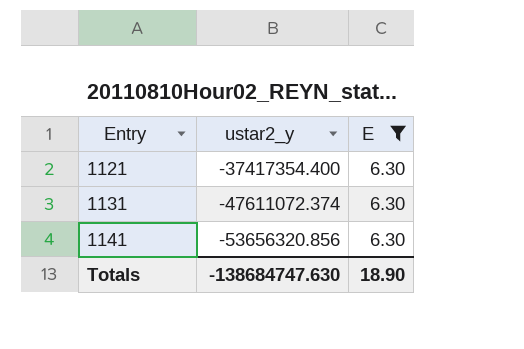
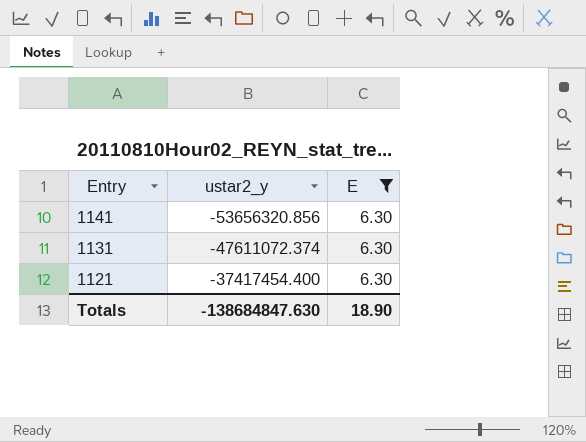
row order: Entry ascending -> Entry descending
1121 | ustar2_y: -37417354.400 -> -37417454.400
Totals | ustar2_y: -138684747.630 -> -138684847.630

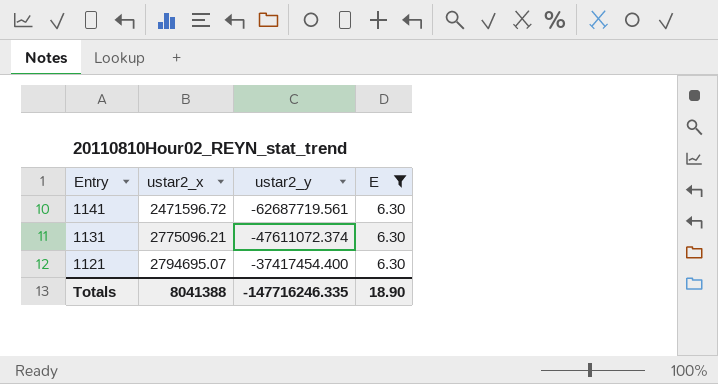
column ustar2_x | position: none -> 2
1141 | ustar2_y: -53656320.856 -> -62687719.561
Totals | ustar2_y: -138684847.630 -> -147716246.335

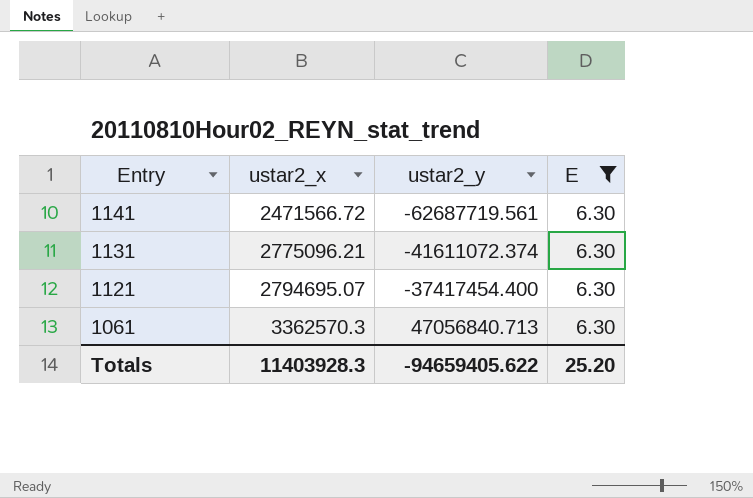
1141 | ustar2_x: 2471596.72 -> 2471566.72
1131 | ustar2_y: -47611072.374 -> -41611072.374
row 1061: none -> 3362570.3 | 47056840.713 | 6.30
Totals | ustar2_x: 8041388 -> 11403928.3
Totals | ustar2_y: -147716246.335 -> -94659405.622
Totals | E: 18.90 -> 25.20

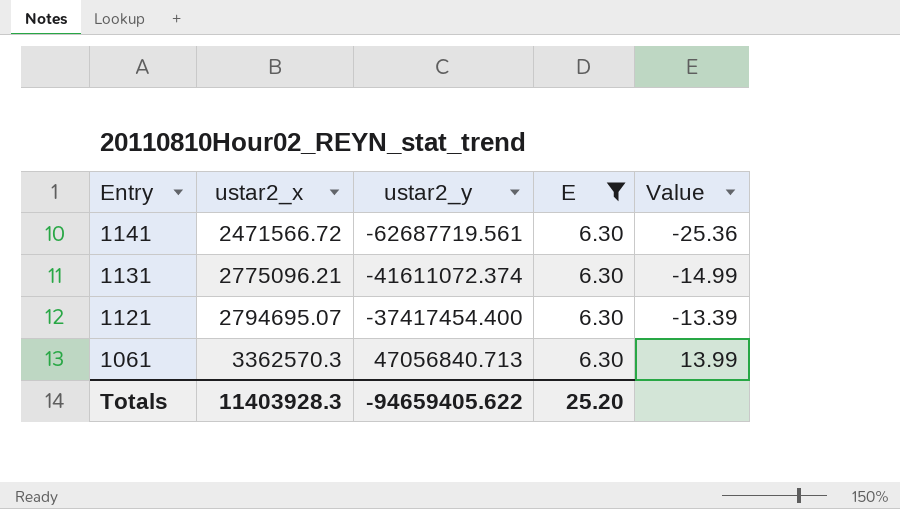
column Value | formula: none -> [ustar2_y] / [ustar2_x]

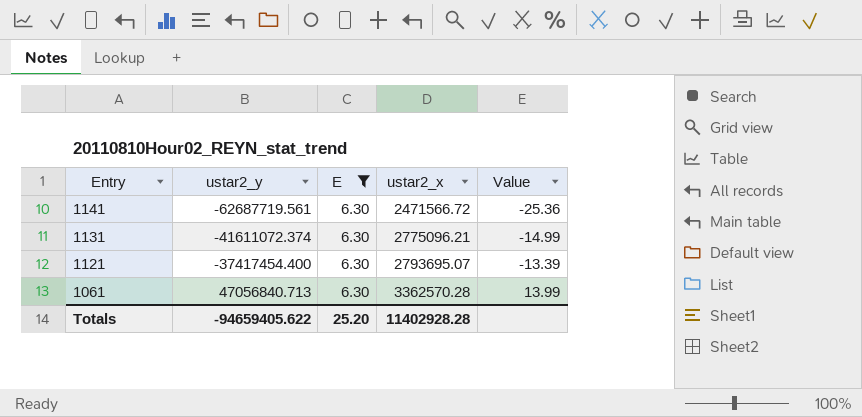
column ustar2_x | position: 2 -> 4
1121 | ustar2_x: 2794695.07 -> 2793695.07
1061 | ustar2_x: 3362570.3 -> 3362570.28
Totals | ustar2_x: 11403928.3 -> 11402928.28

